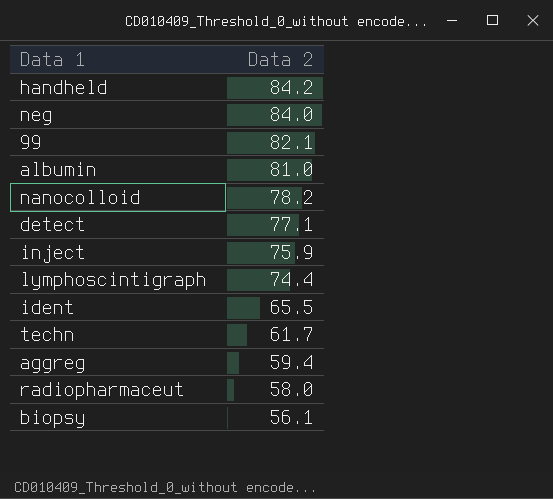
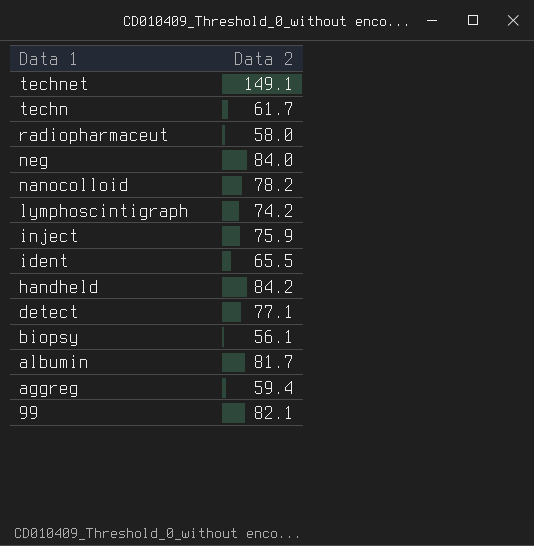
row order: Data 2 descending -> Data 1 descending
row technet: none -> 149.1
lymphoscintigraph | Data 2: 74.4 -> 74.2
albumin | Data 2: 81.0 -> 81.7

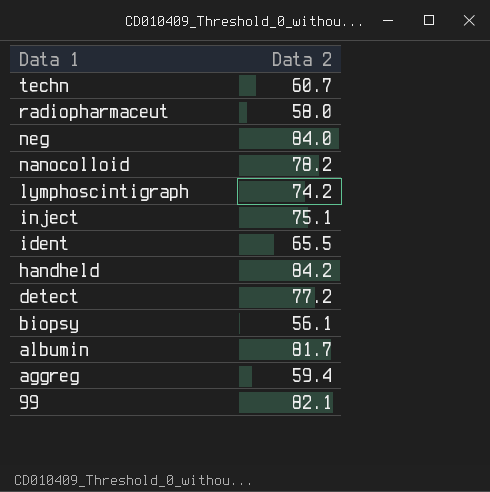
row technet: 149.1 -> none
techn | Data 2: 61.7 -> 60.7
inject | Data 2: 75.9 -> 75.1
detect | Data 2: 77.1 -> 77.2

